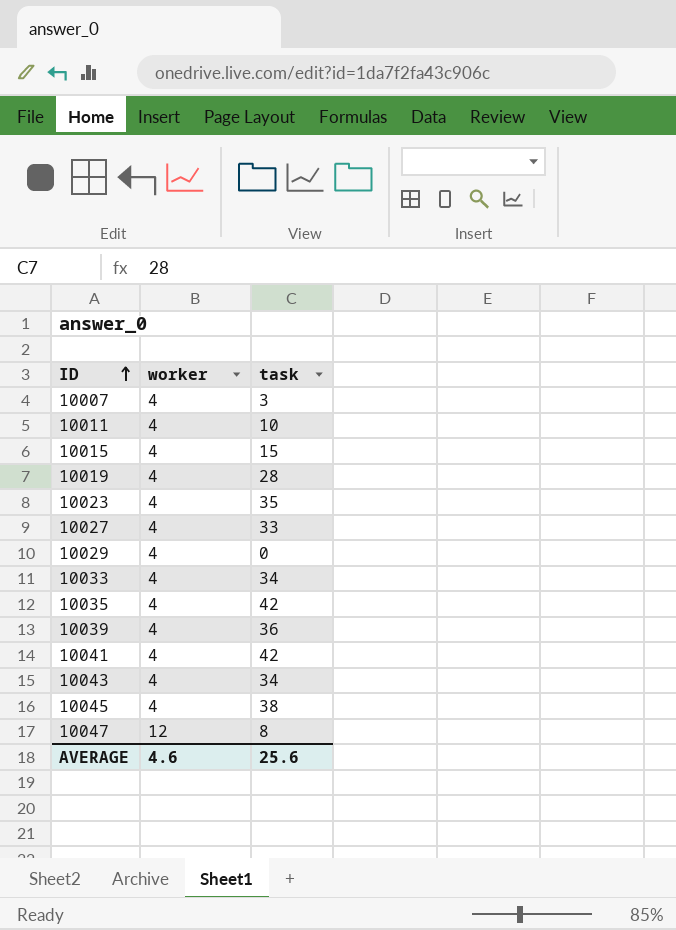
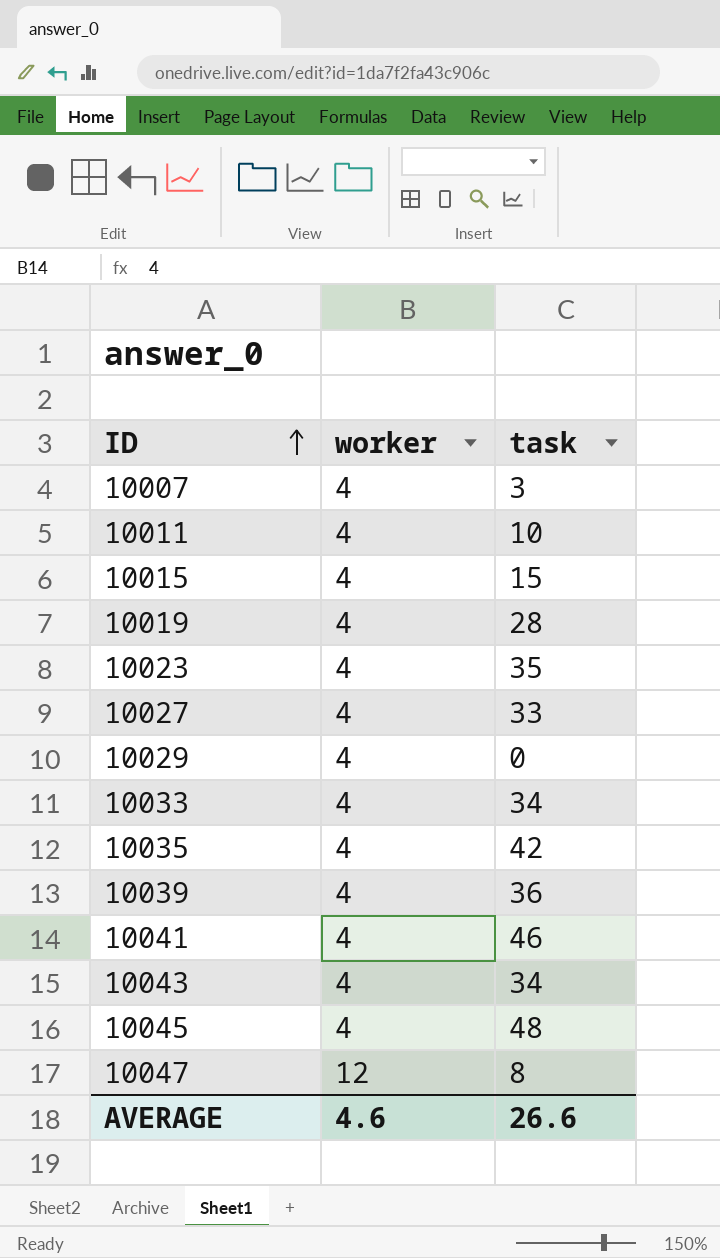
10041 | task: 42 -> 46
10045 | task: 38 -> 48
AVERAGE | task: 25.6 -> 26.6

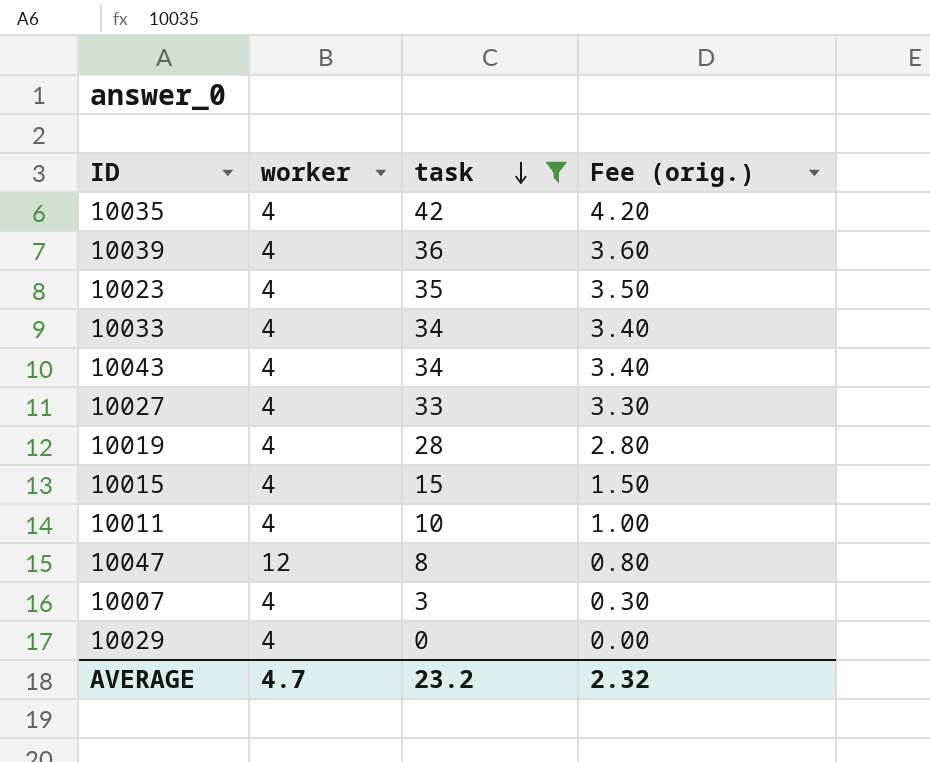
filter: none -> task <= 42
row order: ID ascending -> task descending
column Fee (orig.) | formula: none -> [task] * 0.1
AVERAGE | worker: 4.6 -> 4.7
AVERAGE | task: 26.6 -> 23.2

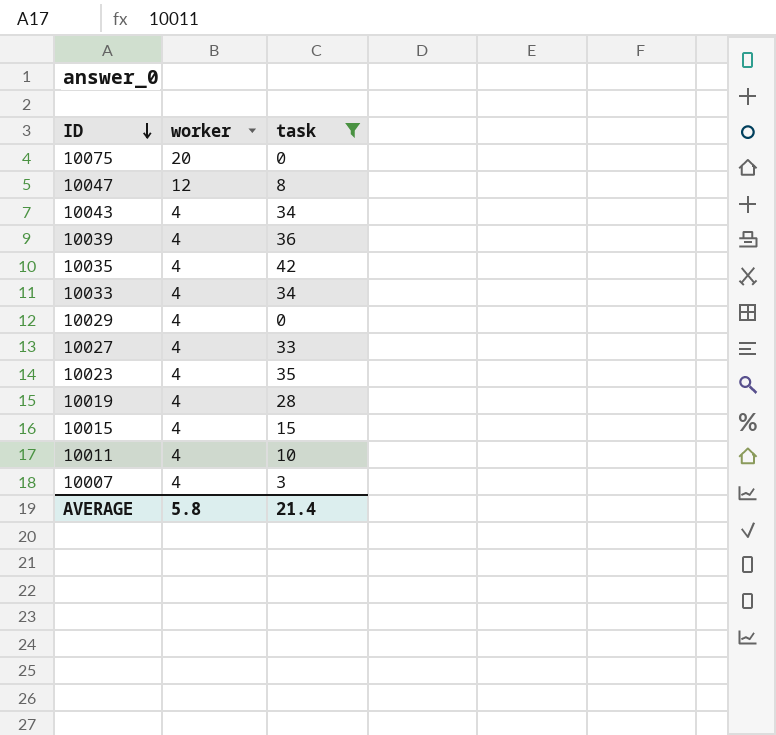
row order: task descending -> ID descending
column Fee (orig.) | formula: [task] * 0.1 -> none
row 10075: none -> 20 | 0
AVERAGE | worker: 4.7 -> 5.8
AVERAGE | task: 23.2 -> 21.4

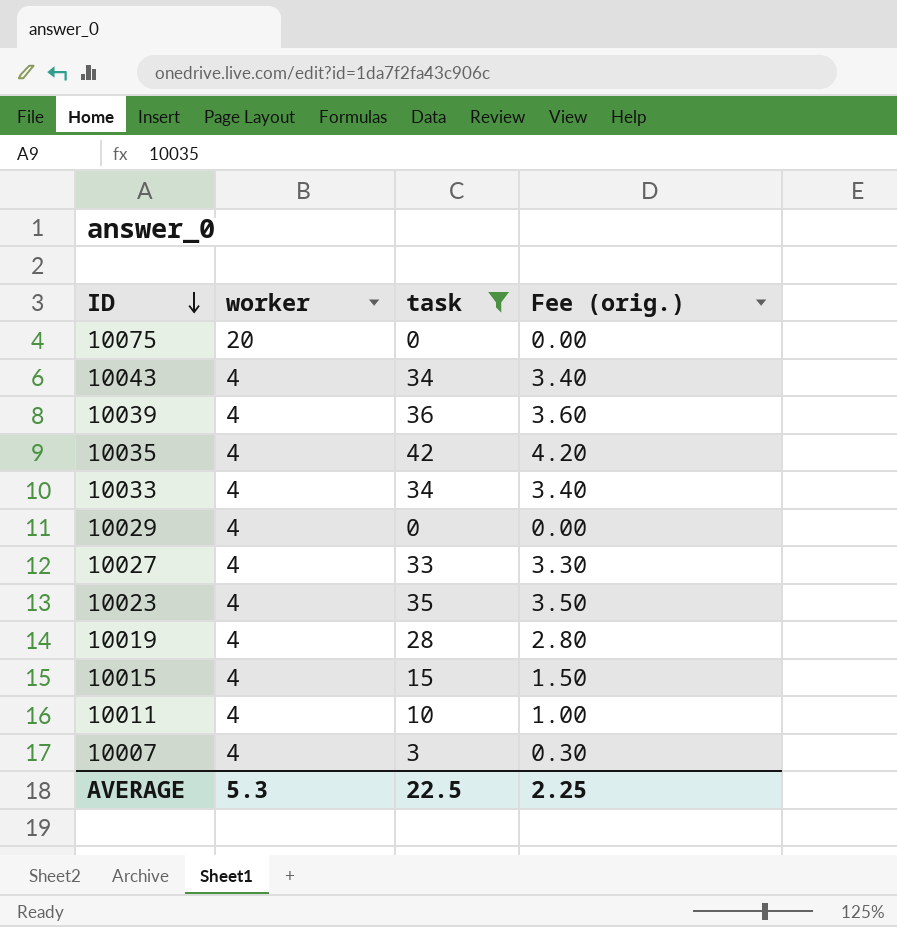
column Fee (orig.) | formula: none -> [task] * 0.1
row 10047: 12 | 8 -> none
AVERAGE | worker: 5.8 -> 5.3
AVERAGE | task: 21.4 -> 22.5

